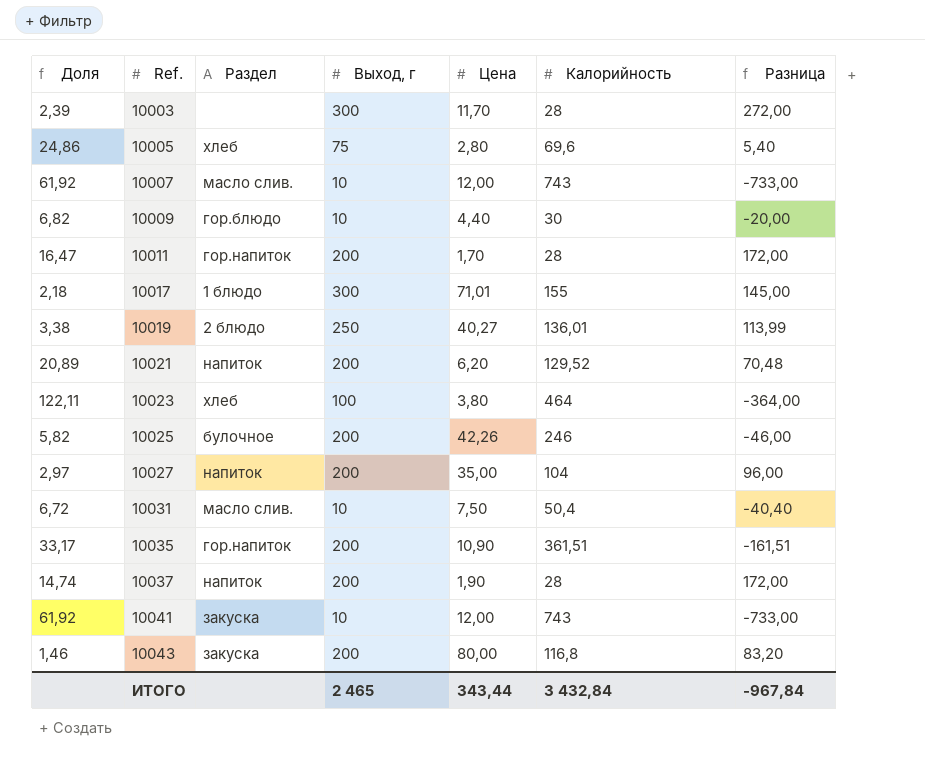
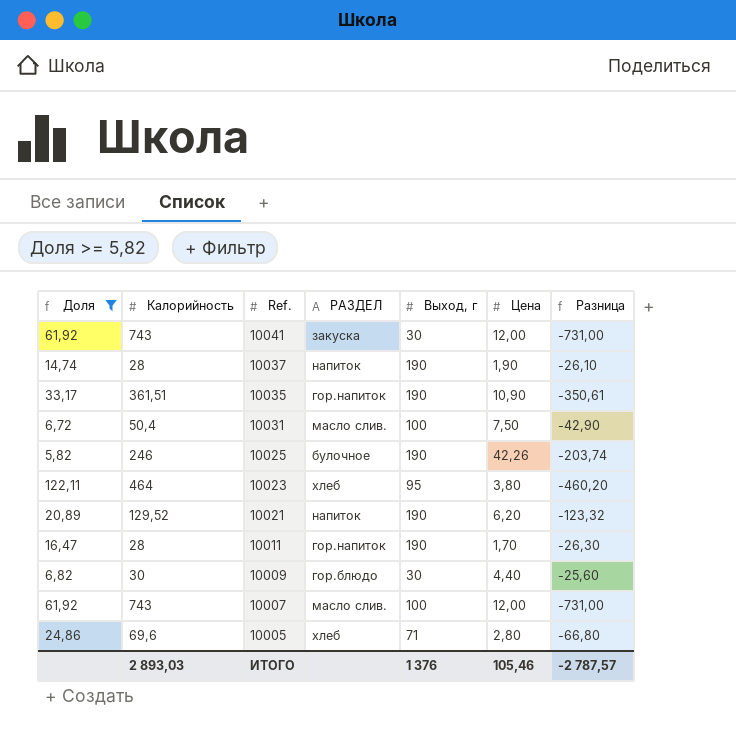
filter: none -> Доля >= 5,82
row order: Ref. ascending -> Ref. descending
column Калорийность | position: 6 -> 2
column name: Раздел -> РАЗДЕЛ
column Разница | formula: [Выход, г] - [Калорийность] -> [Цена] - [Калорийность]
10041 | Выход, г: 10 -> 30
10037 | Выход, г: 200 -> 190
10035 | Выход, г: 200 -> 190
10031 | Выход, г: 10 -> 100
10025 | Выход, г: 200 -> 190
10023 | Выход, г: 100 -> 95
10021 | Выход, г: 200 -> 190
10011 | Выход, г: 200 -> 190
10009 | Выход, г: 10 -> 30
10007 | Выход, г: 10 -> 100
10005 | Выход, г: 75 -> 71
ИТОГО | Калорийность: 3 432,84 -> 2 893,03
ИТОГО | Выход, г: 2 465 -> 1 376
ИТОГО | Цена: 343,44 -> 105,46
ИТОГО | Разница: -967,84 -> -2 787,57

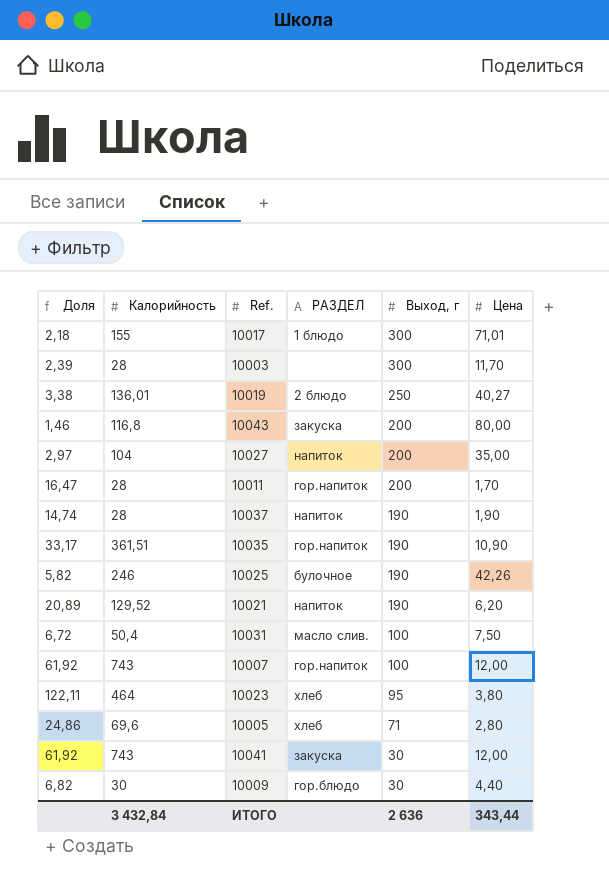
filter: Доля >= 5,82 -> none
row order: Ref. descending -> Выход, г descending
column Разница | formula: [Цена] - [Калорийность] -> none
10011 | Выход, г: 190 -> 200
10007 | РАЗДЕЛ: масло слив. -> гор.напиток
ИТОГО | Калорийность: 2 893,03 -> 3 432,84
ИТОГО | Выход, г: 1 376 -> 2 636
ИТОГО | Цена: 105,46 -> 343,44

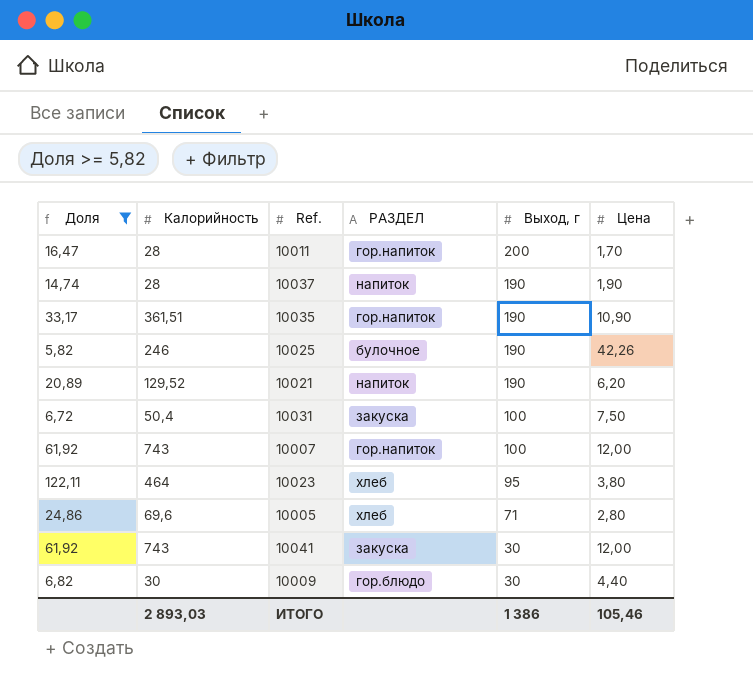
filter: none -> Доля >= 5,82
10031 | РАЗДЕЛ: масло слив. -> закуска
ИТОГО | Калорийность: 3 432,84 -> 2 893,03
ИТОГО | Выход, г: 2 636 -> 1 386
ИТОГО | Цена: 343,44 -> 105,46

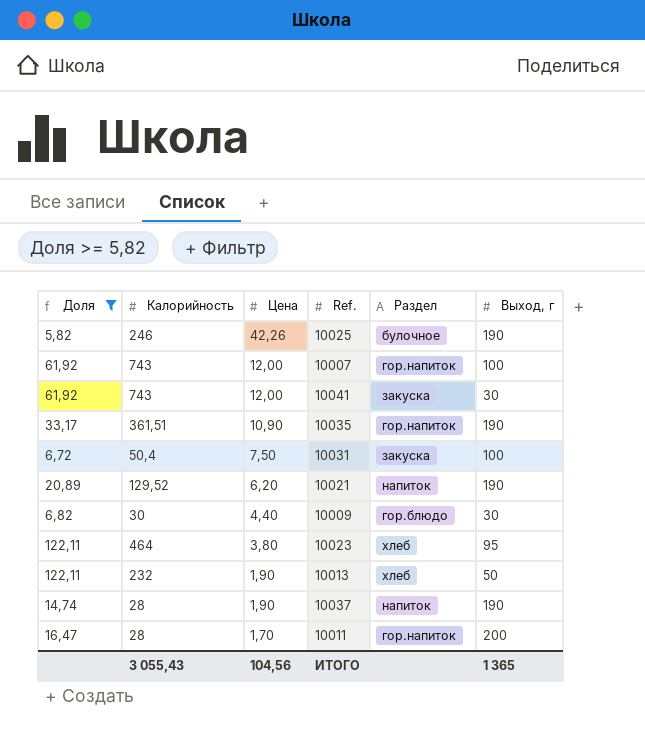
row order: Выход, г descending -> Цена descending
column Цена | position: 6 -> 3
column name: РАЗДЕЛ -> Раздел
row 10005: 24,86 | 69,6 | хлеб | 71 | 2,80 -> none
row 10013: none -> 122,11 | 232 | 1,90 | хлеб | 50
ИТОГО | Калорийность: 2 893,03 -> 3 055,43
ИТОГО | Цена: 105,46 -> 104,56
ИТОГО | Выход, г: 1 386 -> 1 365

